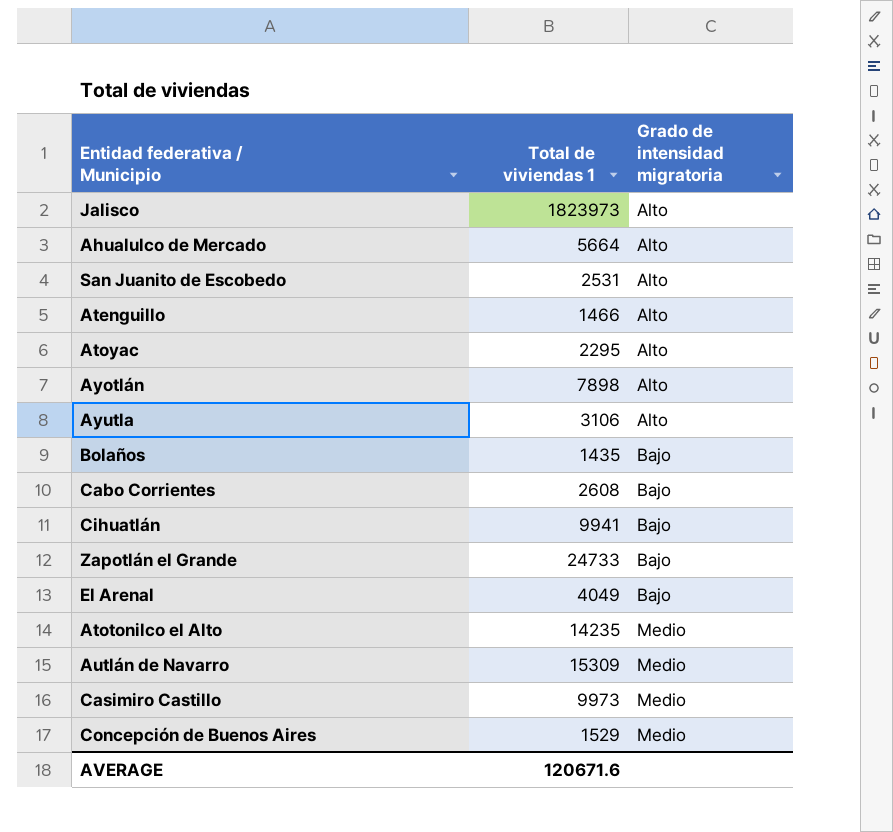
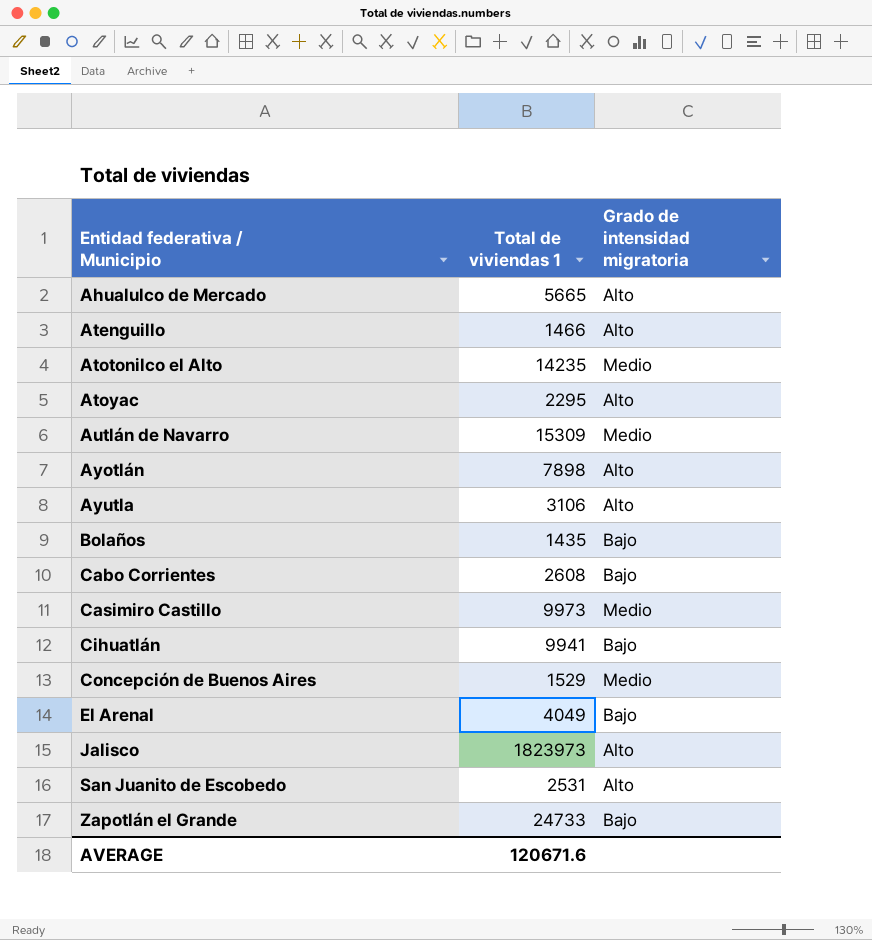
row order: Grado de intensidad migratoria ascending -> Entidad federativa / Municipio ascending
Ahualulco de Mercado | Total de viviendas 1: 5664 -> 5665

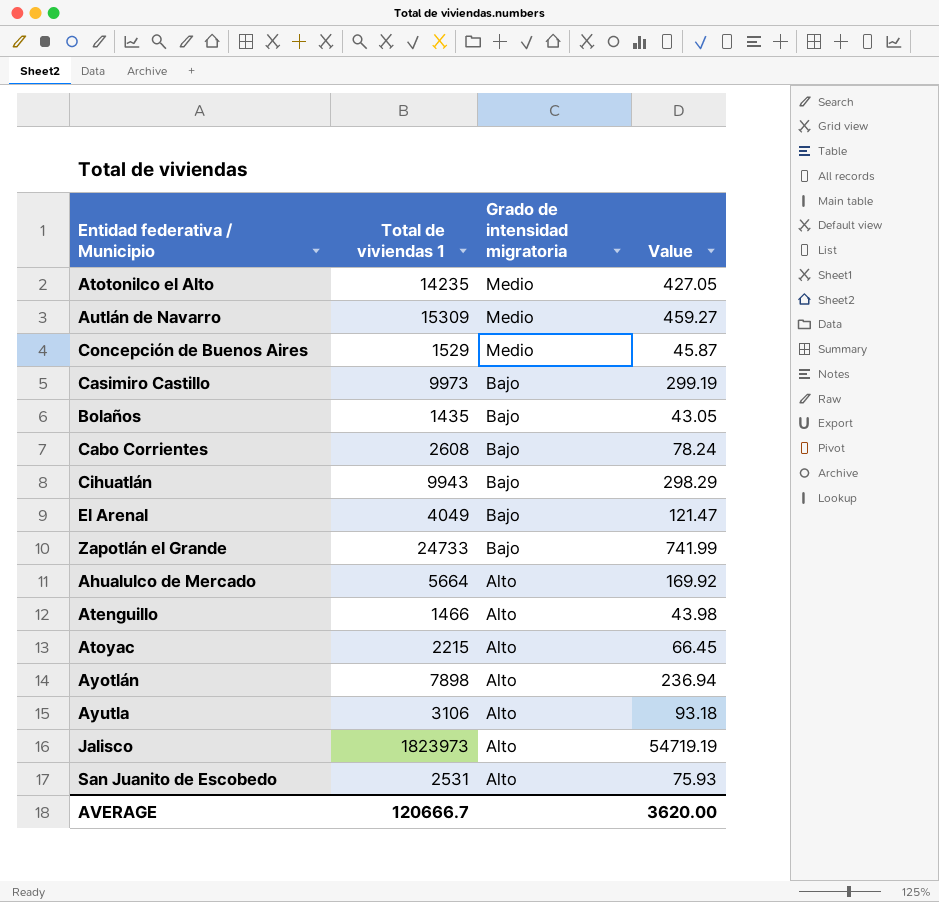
row order: Entidad federativa / Municipio ascending -> Grado de intensidad migratoria descending
column Value | formula: none -> [Total de viviendas 1] * 0.03
Casimiro Castillo | Grado de intensidad migratoria: Medio -> Bajo
Cihuatlán | Total de viviendas 1: 9941 -> 9943
Ahualulco de Mercado | Total de viviendas 1: 5665 -> 5664
Atoyac | Total de viviendas 1: 2295 -> 2215
AVERAGE | Total de viviendas 1: 120671.6 -> 120666.7

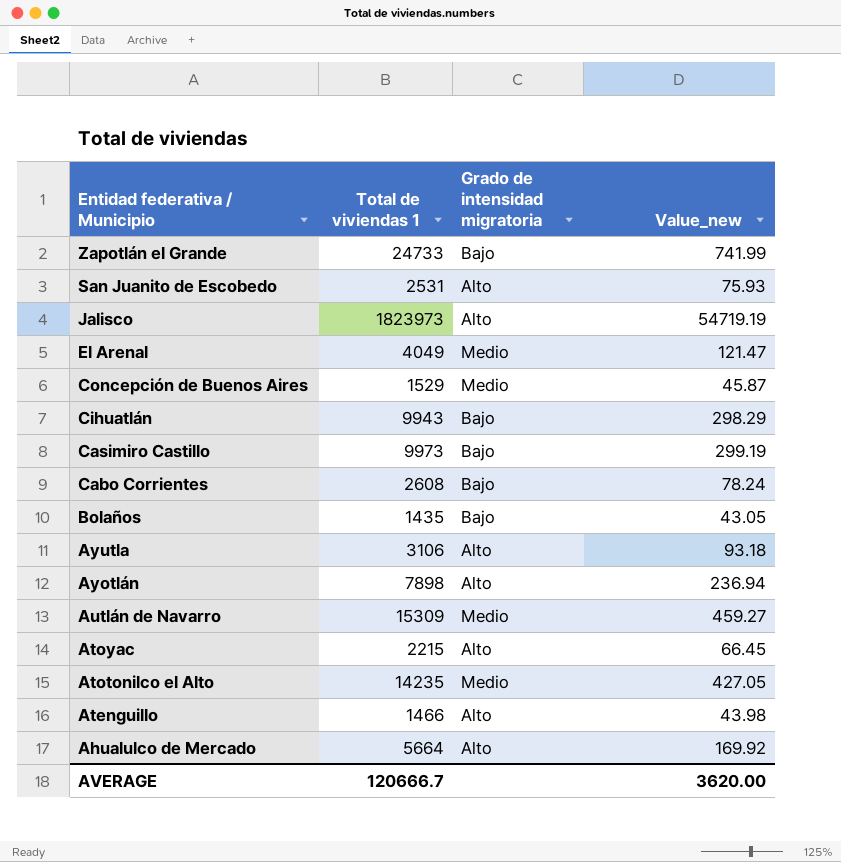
row order: Grado de intensidad migratoria descending -> Entidad federativa / Municipio descending
column name: Value -> Value_new
El Arenal | Grado de intensidad migratoria: Bajo -> Medio

